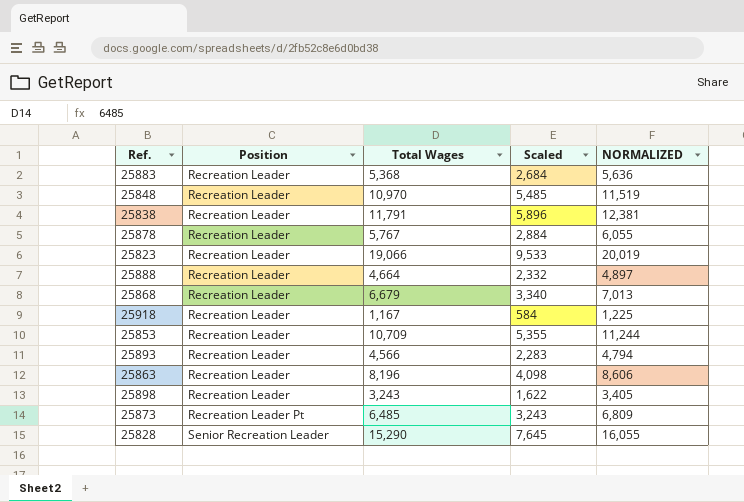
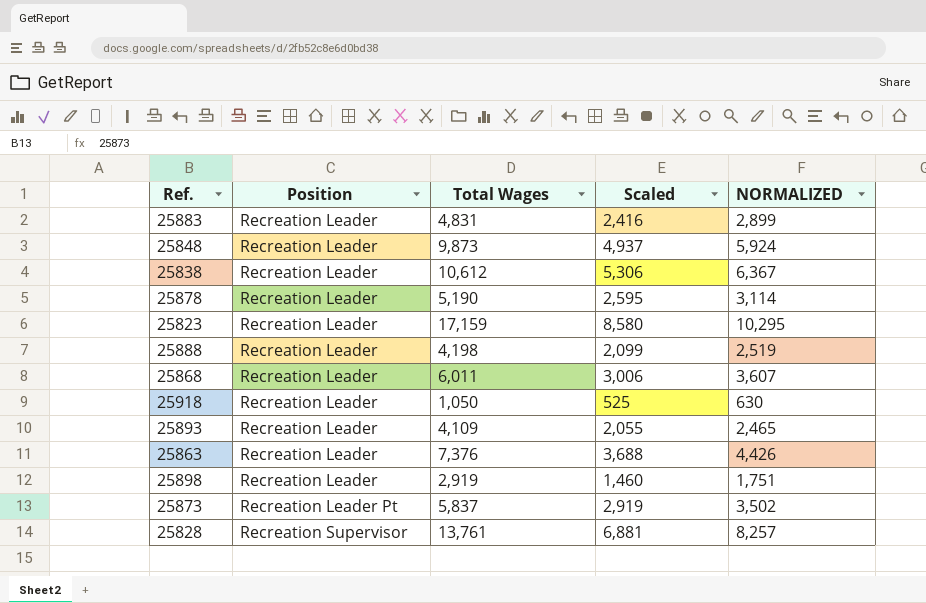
column NORMALIZED | formula: [Total Wages] * 1.05 -> [Total Wages] * 0.6
row 25853: Recreation Leader | 10,709 | 5,355 | 11,244 -> none
25883 | Total Wages: 5,368 -> 4,831
25883 | Scaled: 2,684 -> 2,416
25848 | Total Wages: 10,970 -> 9,873
25848 | Scaled: 5,485 -> 4,937
25838 | Total Wages: 11,791 -> 10,612
25838 | Scaled: 5,896 -> 5,306
25878 | Total Wages: 5,767 -> 5,190
25878 | Scaled: 2,884 -> 2,595
25823 | Total Wages: 19,066 -> 17,159
25823 | Scaled: 9,533 -> 8,580
25888 | Total Wages: 4,664 -> 4,198
25888 | Scaled: 2,332 -> 2,099
25868 | Total Wages: 6,679 -> 6,011
25868 | Scaled: 3,340 -> 3,006
25918 | Total Wages: 1,167 -> 1,050
25918 | Scaled: 584 -> 525
25893 | Total Wages: 4,566 -> 4,109
25893 | Scaled: 2,283 -> 2,055
25863 | Total Wages: 8,196 -> 7,376
25863 | Scaled: 4,098 -> 3,688
25898 | Total Wages: 3,243 -> 2,919
25898 | Scaled: 1,622 -> 1,460
25873 | Total Wages: 6,485 -> 5,837
25873 | Scaled: 3,243 -> 2,919
25828 | Position: Senior Recreation Leader -> Recreation Supervisor
25828 | Total Wages: 15,290 -> 13,761
25828 | Scaled: 7,645 -> 6,881

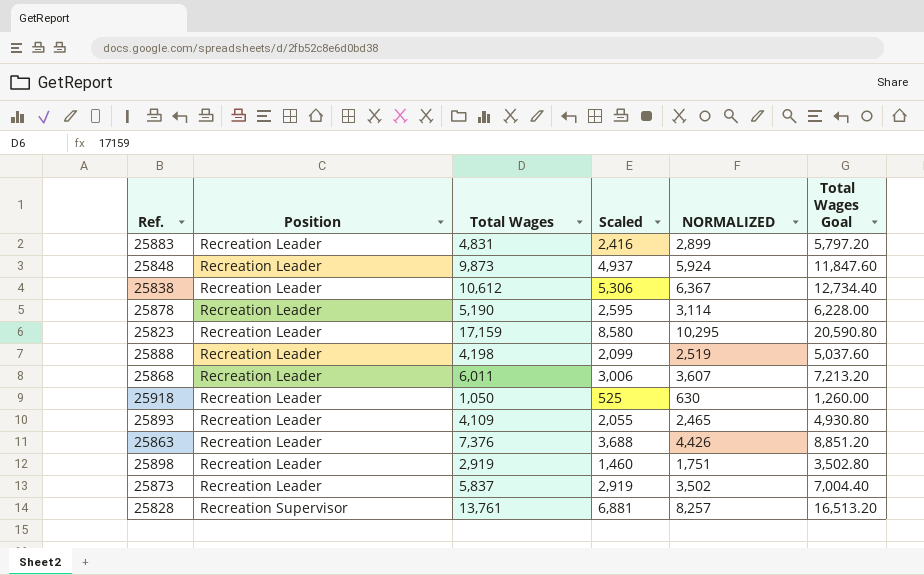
column Total Wages Goal | formula: none -> [Total Wages] * 1.2
25873 | Position: Recreation Leader Pt -> Recreation Leader

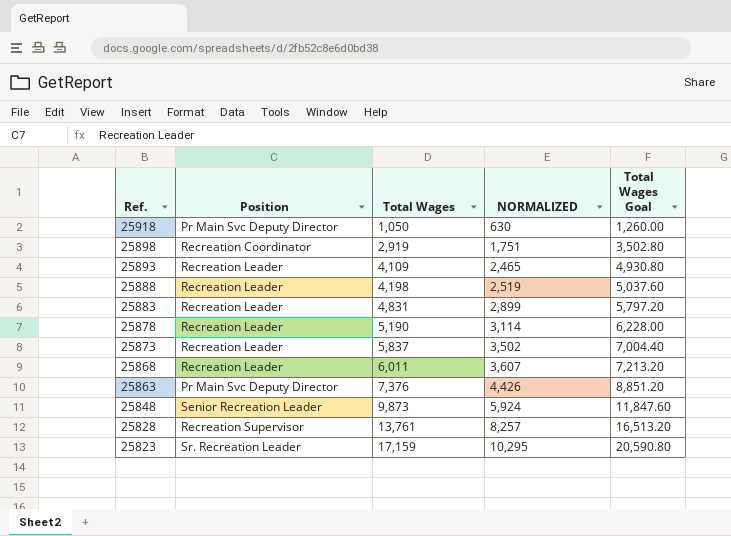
row order: Position ascending -> Ref. descending
column Scaled | formula: [Total Wages] * 0.5 -> none
row 25838: Recreation Leader | 10,612 | 5,306 | 6,367 | 12,734.40 -> none
25918 | Position: Recreation Leader -> Pr Main Svc Deputy Director
25898 | Position: Recreation Leader -> Recreation Coordinator
25863 | Position: Recreation Leader -> Pr Main Svc Deputy Director
25848 | Position: Recreation Leader -> Senior Recreation Leader
25823 | Position: Recreation Leader -> Sr. Recreation Leader

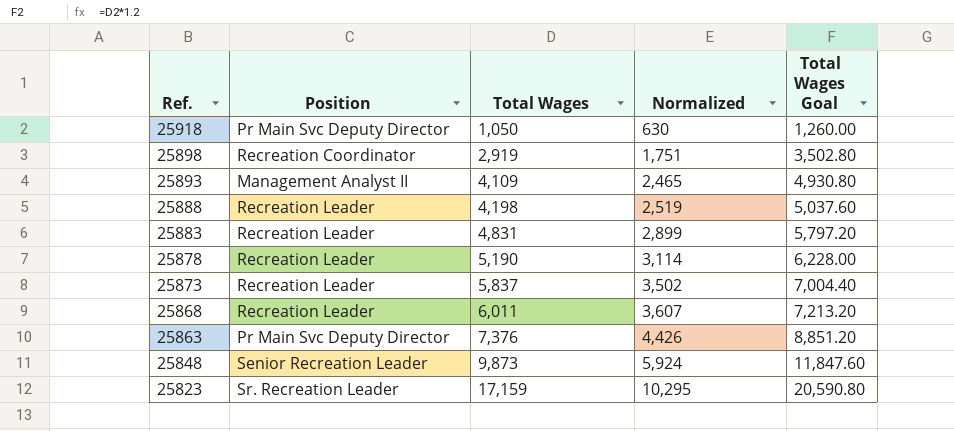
column name: NORMALIZED -> Normalized
row 25828: Recreation Supervisor | 13,761 | 8,257 | 16,513.20 -> none
25893 | Position: Recreation Leader -> Management Analyst II

